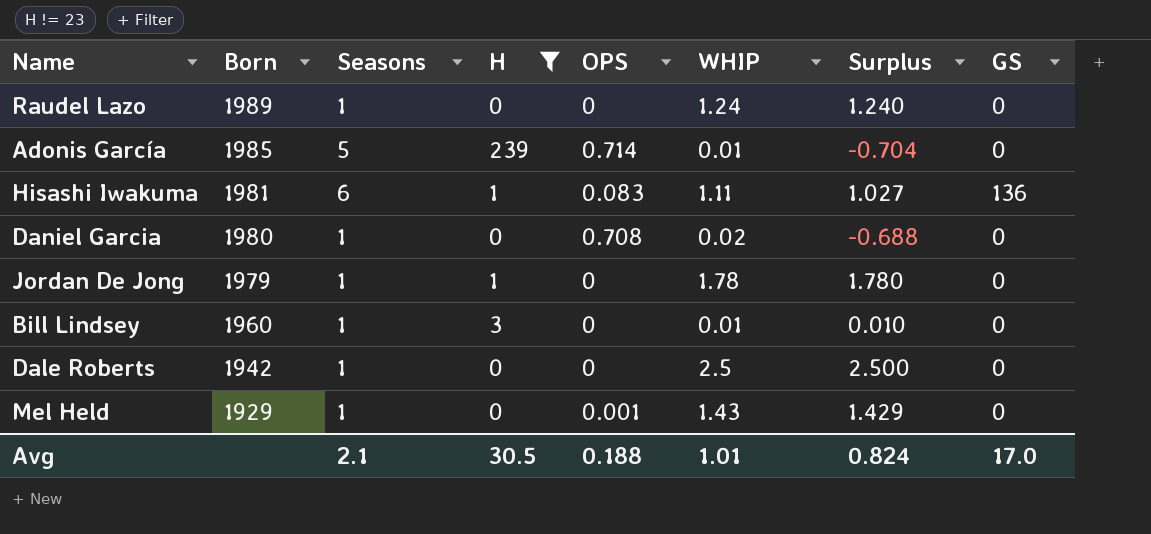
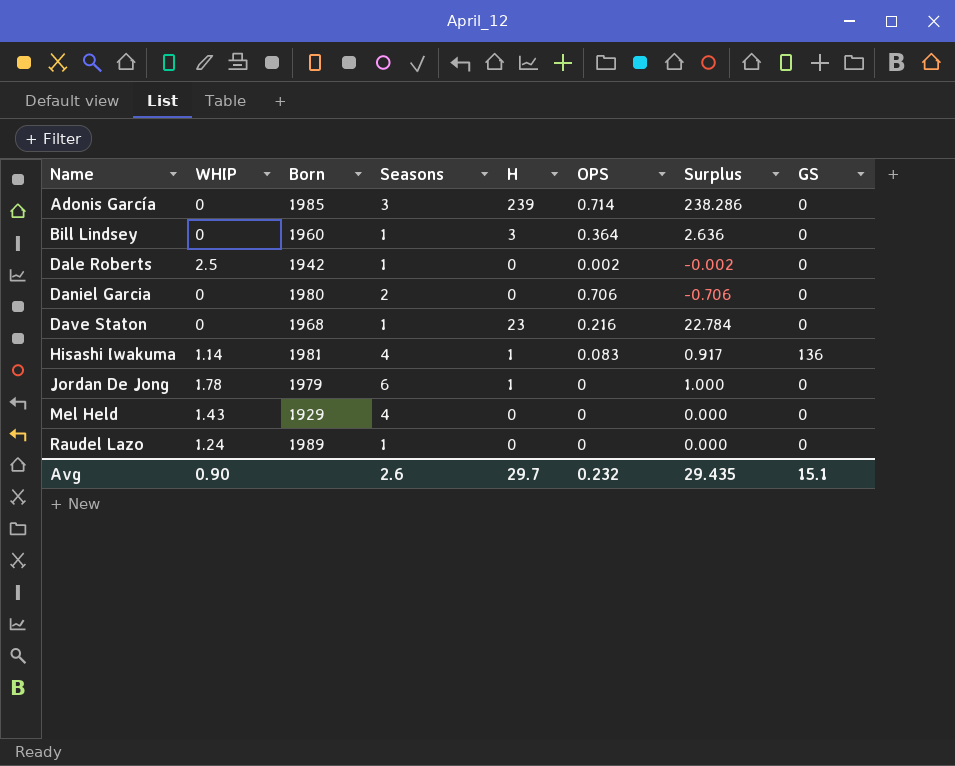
filter: H != 23 -> none
row order: Born descending -> Name ascending
column WHIP | position: 6 -> 2
column Surplus | formula: [WHIP] - [OPS] -> [H] - [OPS]
Adonis García | WHIP: 0.01 -> 0
Adonis García | Seasons: 5 -> 3
Bill Lindsey | WHIP: 0.01 -> 0
Bill Lindsey | OPS: 0 -> 0.364
Dale Roberts | OPS: 0 -> 0.002
Daniel Garcia | WHIP: 0.02 -> 0
Daniel Garcia | Seasons: 1 -> 2
Daniel Garcia | OPS: 0.708 -> 0.706
Hisashi Iwakuma | WHIP: 1.11 -> 1.14
Hisashi Iwakuma | Seasons: 6 -> 4
Jordan De Jong | Seasons: 1 -> 6
Mel Held | Seasons: 1 -> 4
Mel Held | OPS: 0.001 -> 0
Avg | WHIP: 1.01 -> 0.90
Avg | Seasons: 2.1 -> 2.6
Avg | H: 30.5 -> 29.7
Avg | OPS: 0.188 -> 0.232
Avg | Surplus: 0.824 -> 29.435
Avg | GS: 17.0 -> 15.1

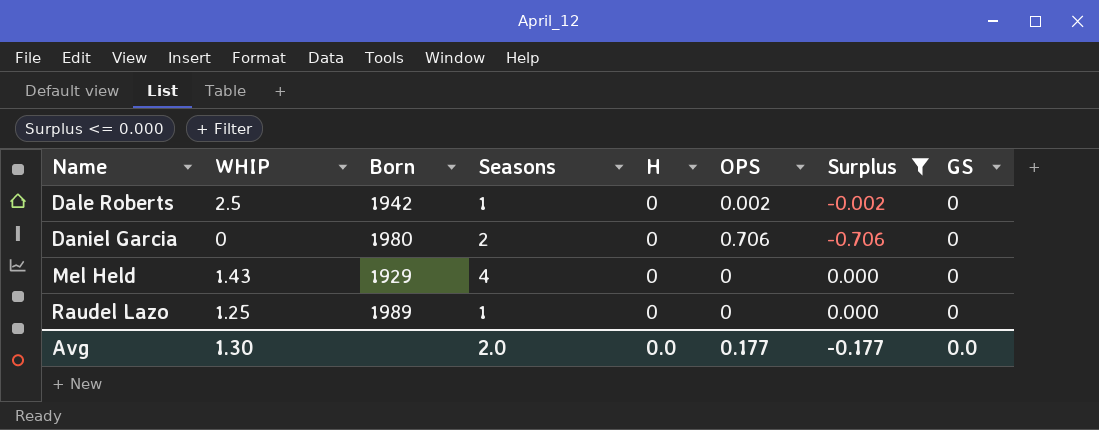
filter: none -> Surplus <= 0.000
Raudel Lazo | WHIP: 1.24 -> 1.25
Avg | WHIP: 0.90 -> 1.30
Avg | Seasons: 2.6 -> 2.0
Avg | H: 29.7 -> 0.0
Avg | OPS: 0.232 -> 0.177
Avg | Surplus: 29.435 -> -0.177
Avg | GS: 15.1 -> 0.0

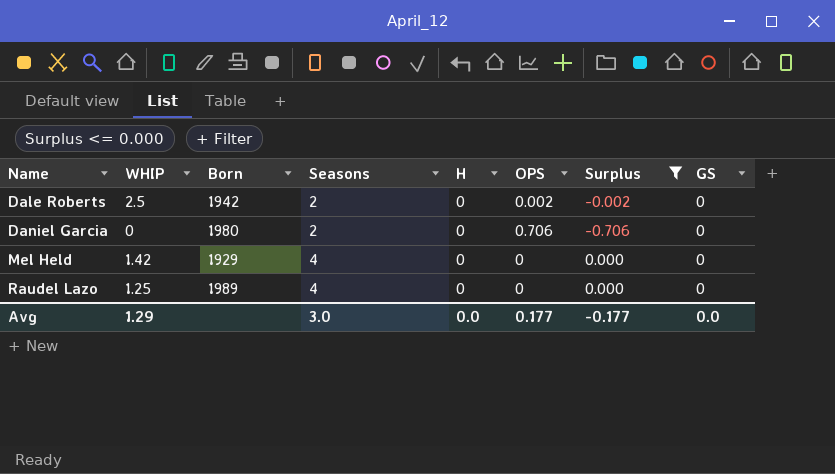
Dale Roberts | Seasons: 1 -> 2
Mel Held | WHIP: 1.43 -> 1.42
Raudel Lazo | Seasons: 1 -> 4
Avg | WHIP: 1.30 -> 1.29
Avg | Seasons: 2.0 -> 3.0

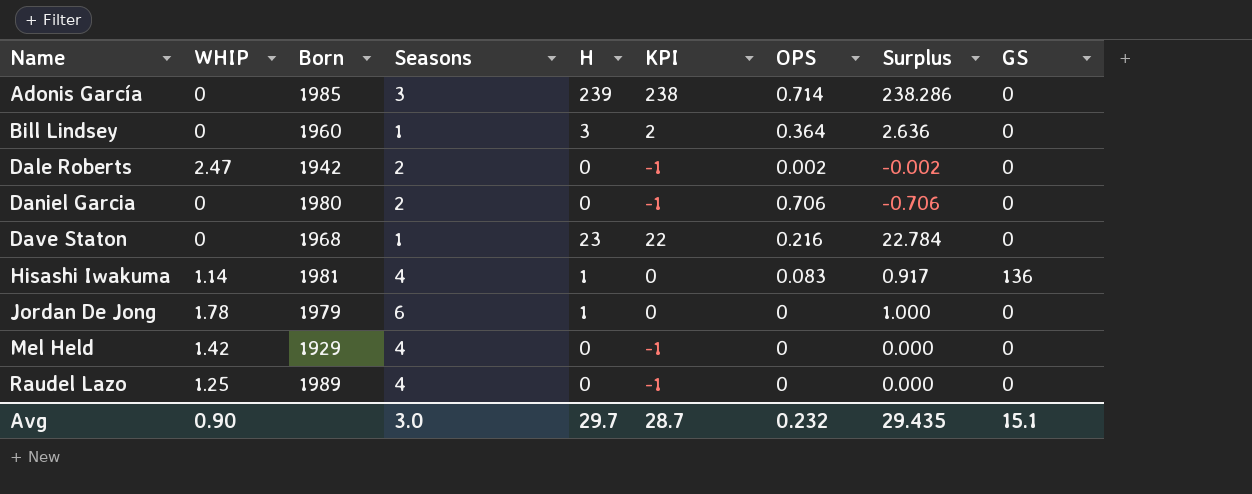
filter: Surplus <= 0.000 -> none
column KPI | formula: none -> [H] - 1
Dale Roberts | WHIP: 2.5 -> 2.47
Avg | WHIP: 1.29 -> 0.90
Avg | H: 0.0 -> 29.7
Avg | OPS: 0.177 -> 0.232
Avg | Surplus: -0.177 -> 29.435
Avg | GS: 0.0 -> 15.1

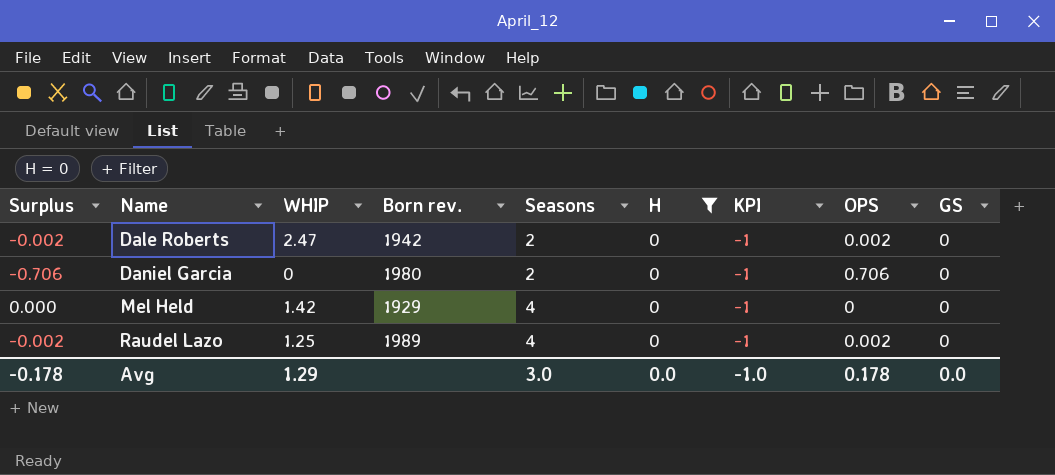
filter: none -> H = 0
column Surplus | position: 8 -> 1
column name: Born -> Born rev.
Raudel Lazo | Surplus: 0.000 -> -0.002
Raudel Lazo | OPS: 0 -> 0.002
Avg | Surplus: 29.435 -> -0.178
Avg | WHIP: 0.90 -> 1.29
Avg | H: 29.7 -> 0.0
Avg | KPI: 28.7 -> -1.0
Avg | OPS: 0.232 -> 0.178
Avg | GS: 15.1 -> 0.0

